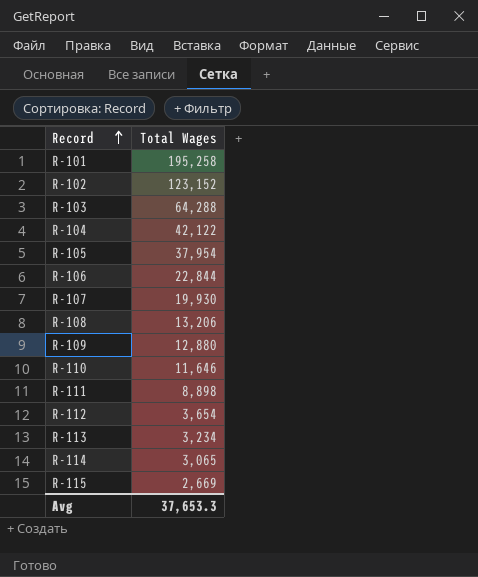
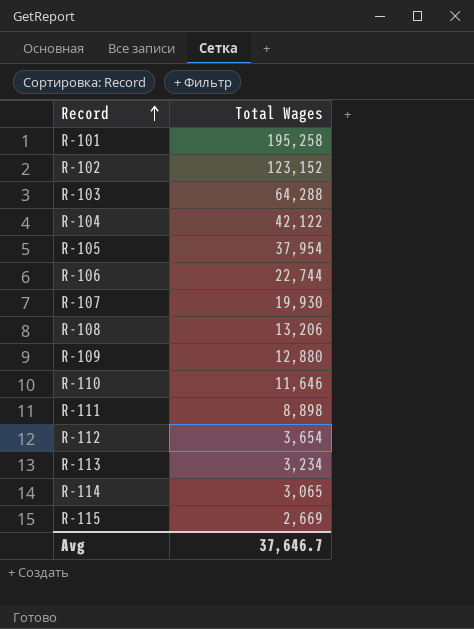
R-106 | Total Wages: 22,844 -> 22,744
Avg | Total Wages: 37,653.3 -> 37,646.7

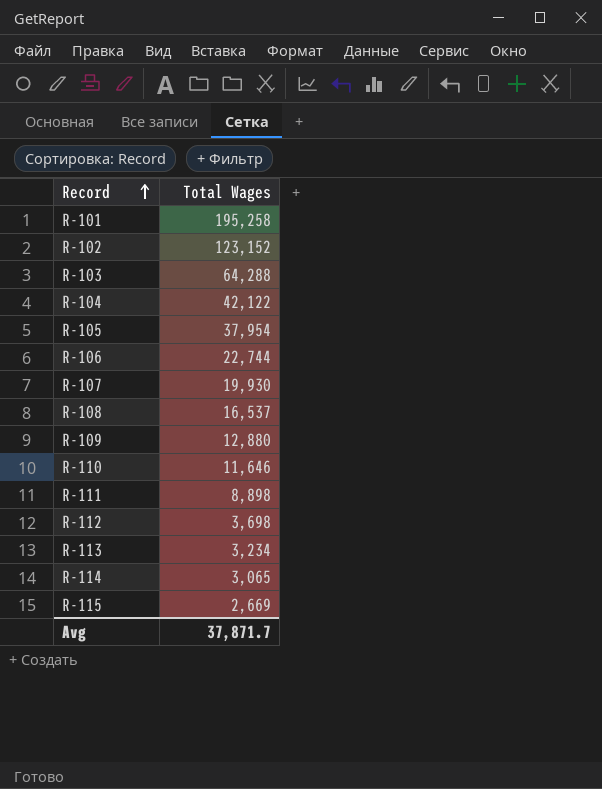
R-108 | Total Wages: 13,206 -> 16,537
R-112 | Total Wages: 3,654 -> 3,698
Avg | Total Wages: 37,646.7 -> 37,871.7

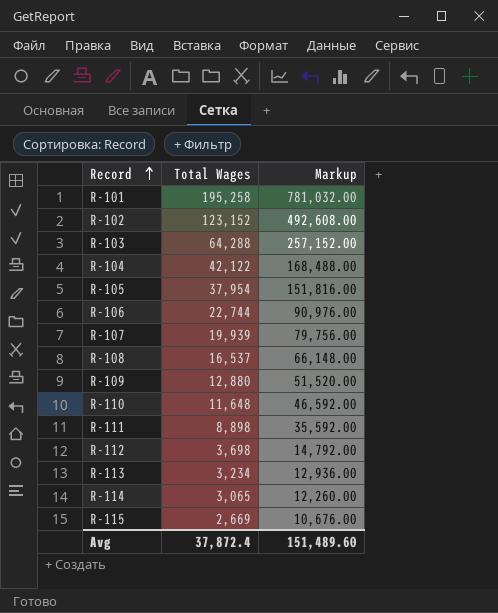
column Markup | formula: none -> [Total Wages] * 4
R-107 | Total Wages: 19,930 -> 19,939
R-110 | Total Wages: 11,646 -> 11,648
Avg | Total Wages: 37,871.7 -> 37,872.4

